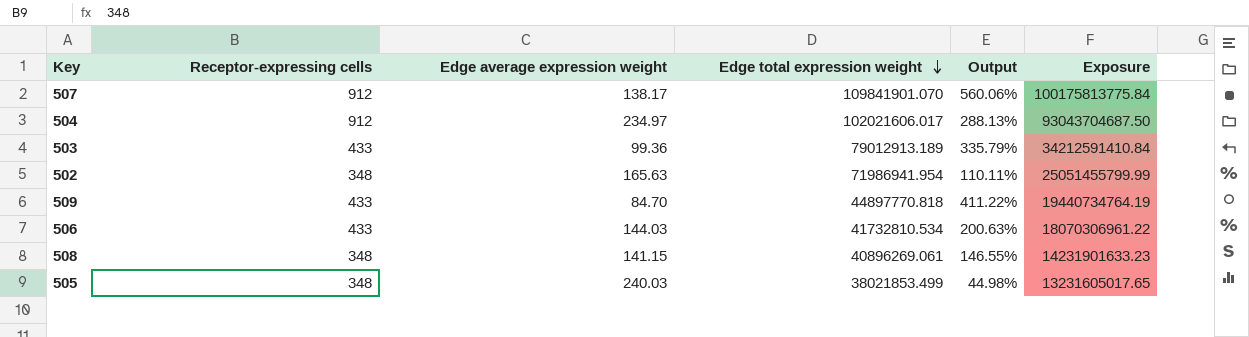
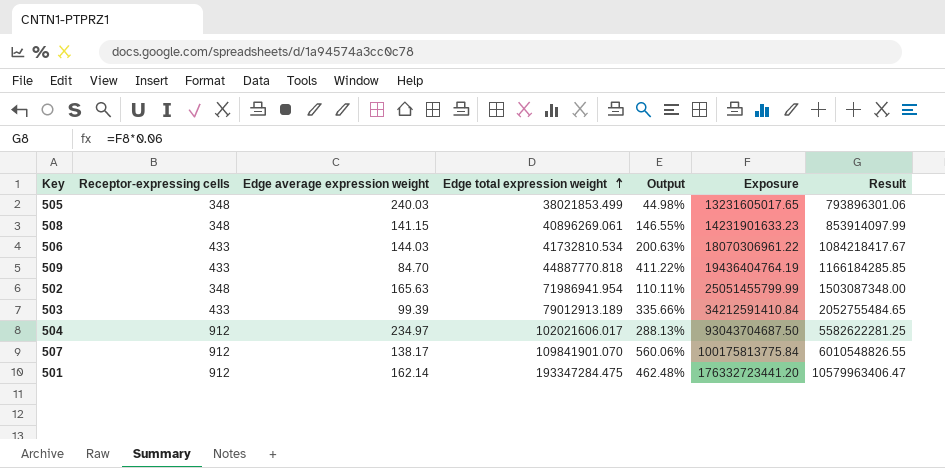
row order: Edge total expression weight descending -> Edge total expression weight ascending
column Result | formula: none -> [Exposure] * 0.06
509 | Edge total expression weight: 44897770.818 -> 44887770.818
509 | Exposure: 19440734764.19 -> 19436404764.19
503 | Edge average expression weight: 99.36 -> 99.39
503 | Output: 335.79% -> 335.66%
row 501: none -> 912 | 162.14 | 193347284.475 | 462.48% | 176332723441.20 | 10579963406.47

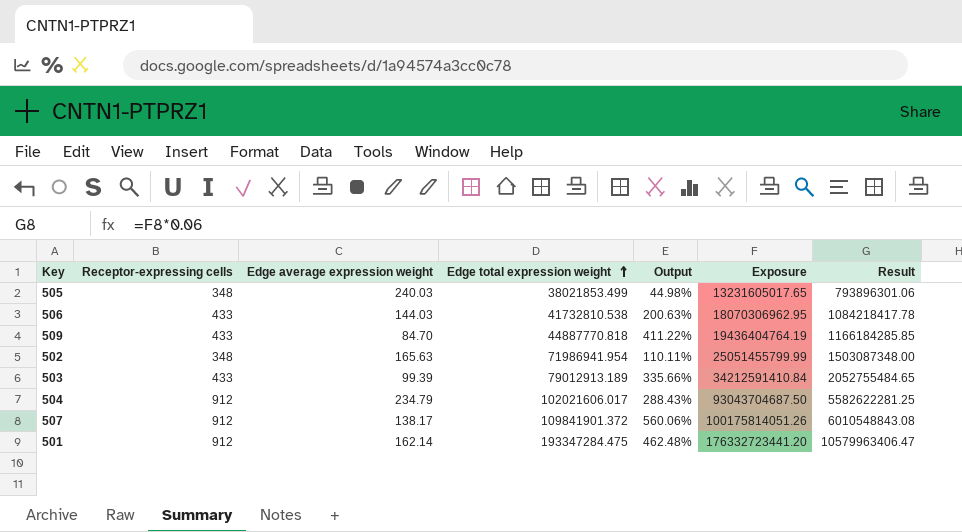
row 508: 348 | 141.15 | 40896269.061 | 146.55% | 14231901633.23 | 853914097.99 -> none
506 | Edge total expression weight: 41732810.534 -> 41732810.538
506 | Exposure: 18070306961.22 -> 18070306962.95
506 | Result: 1084218417.67 -> 1084218417.78
504 | Edge average expression weight: 234.97 -> 234.79
504 | Output: 288.13% -> 288.43%
507 | Edge total expression weight: 109841901.070 -> 109841901.372
507 | Exposure: 100175813775.84 -> 100175814051.26
507 | Result: 6010548826.55 -> 6010548843.08

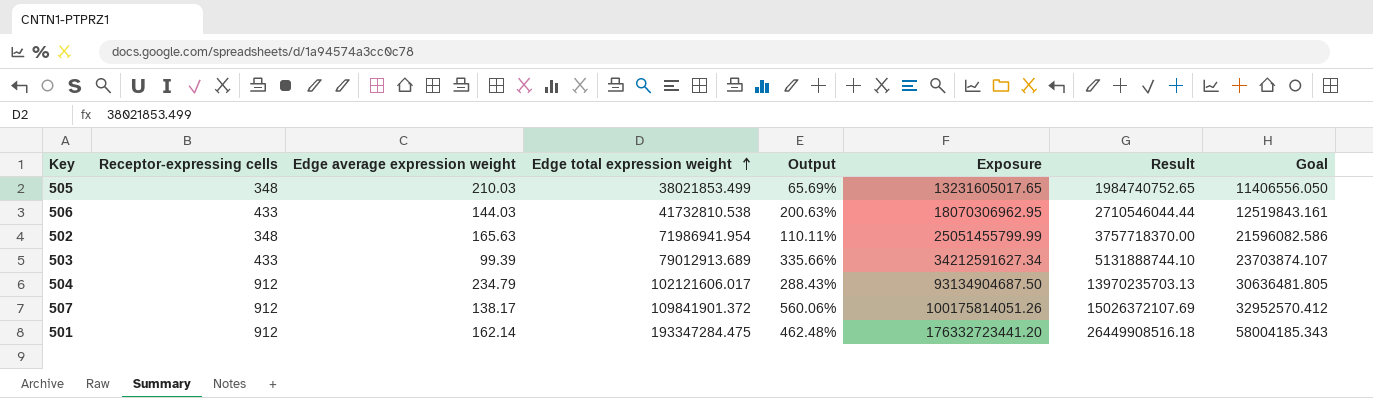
column Result | formula: [Exposure] * 0.06 -> [Exposure] * 0.15
column Goal | formula: none -> [Edge total expression weight] * 0.3
row 509: 433 | 84.70 | 44887770.818 | 411.22% | 19436404764.19 | 1166184285.85 -> none
505 | Edge average expression weight: 240.03 -> 210.03
505 | Output: 44.98% -> 65.69%
503 | Edge total expression weight: 79012913.189 -> 79012913.689
503 | Exposure: 34212591410.84 -> 34212591627.34
504 | Edge total expression weight: 102021606.017 -> 102121606.017
504 | Exposure: 93043704687.50 -> 93134904687.50

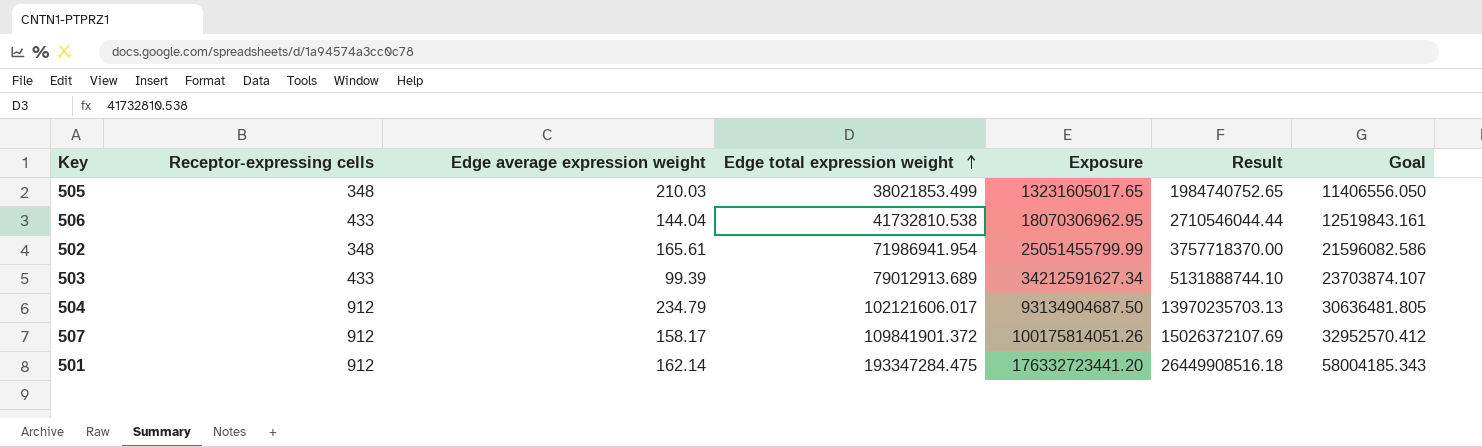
column Output | formula: ([Receptor-expressing cells] - [Edge average expression weight]) / [Edge average expression weight] -> none
506 | Edge average expression weight: 144.03 -> 144.04
502 | Edge average expression weight: 165.63 -> 165.61
507 | Edge average expression weight: 138.17 -> 158.17

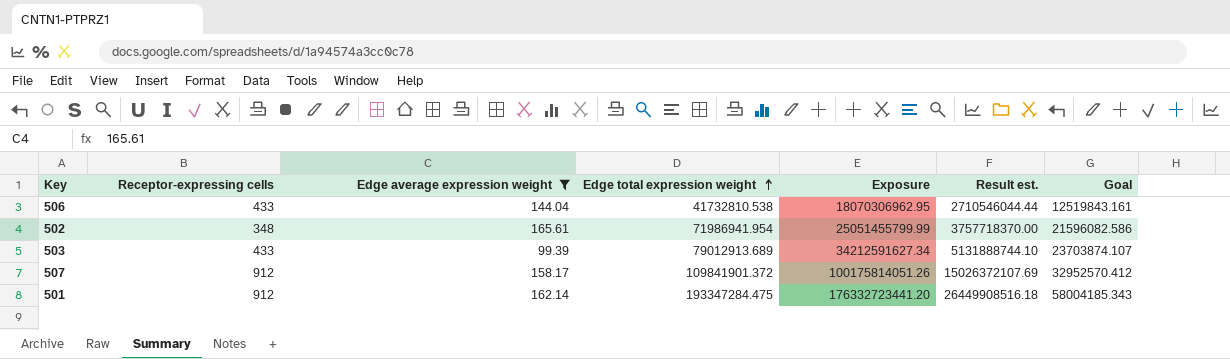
filter: none -> Edge average expression weight <= 165.61
column name: Result -> Result est.

